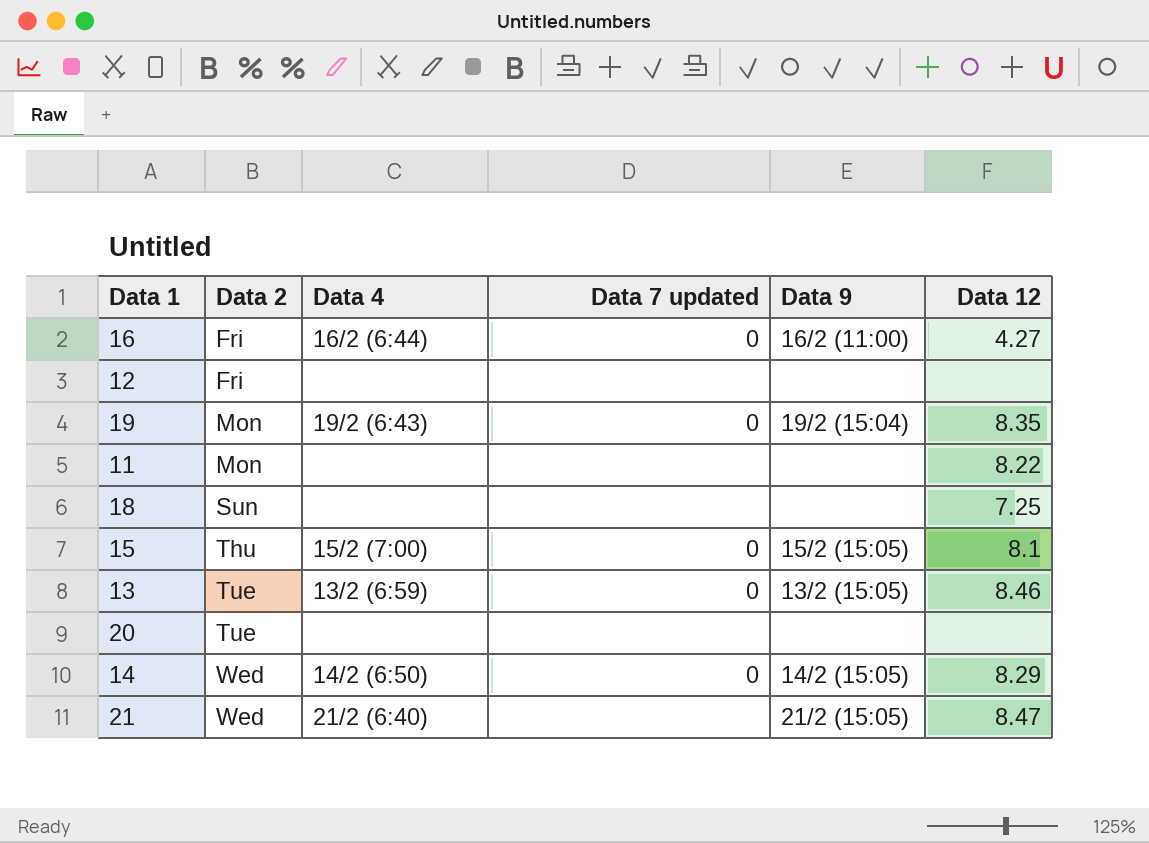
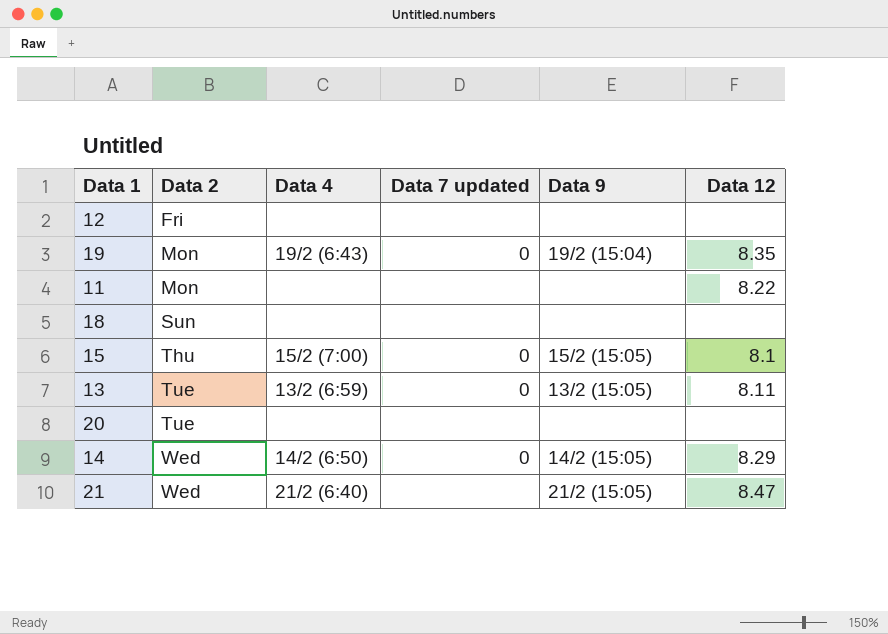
row 16: Fri | 16/2 (6:44) | 0 | 16/2 (11:00) | 4.27 -> none
18 | Data 12: 7.25 -> none
13 | Data 12: 8.46 -> 8.11

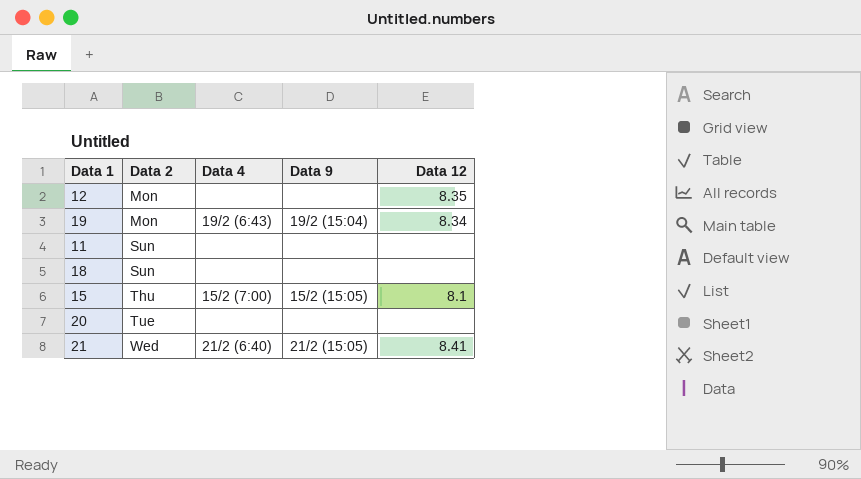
column Data 7 updated | position: 4 -> none
row 13: Tue | 13/2 (6:59) | 0 | 13/2 (15:05) | 8.11 -> none
row 14: Wed | 14/2 (6:50) | 0 | 14/2 (15:05) | 8.29 -> none
12 | Data 2: Fri -> Mon
12 | Data 12: none -> 8.35
19 | Data 12: 8.35 -> 8.34
11 | Data 2: Mon -> Sun
11 | Data 12: 8.22 -> none
21 | Data 12: 8.47 -> 8.41

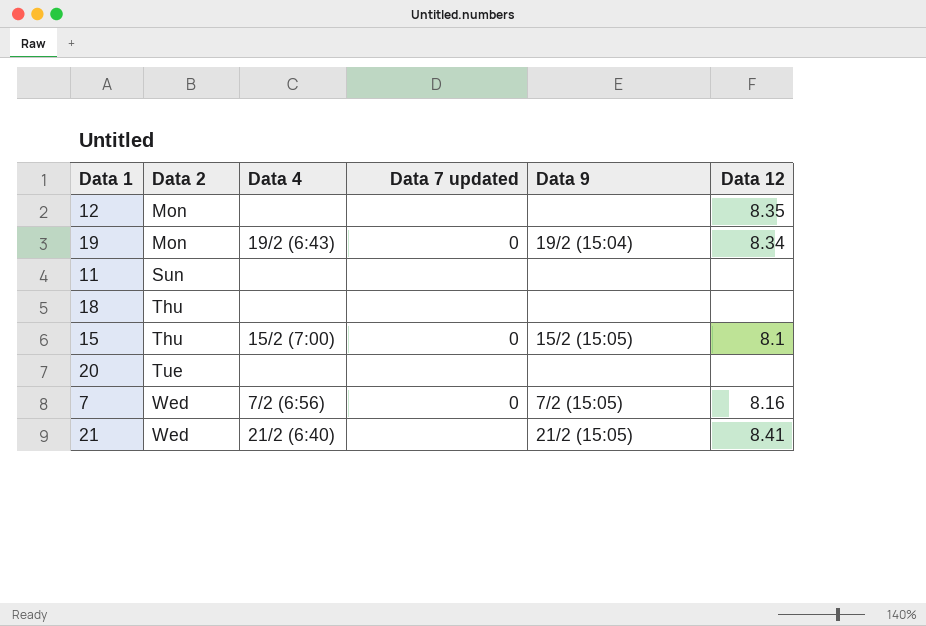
column Data 7 updated | position: none -> 4
18 | Data 2: Sun -> Thu
row 7: none -> Wed | 7/2 (6:56) | 0 | 7/2 (15:05) | 8.16

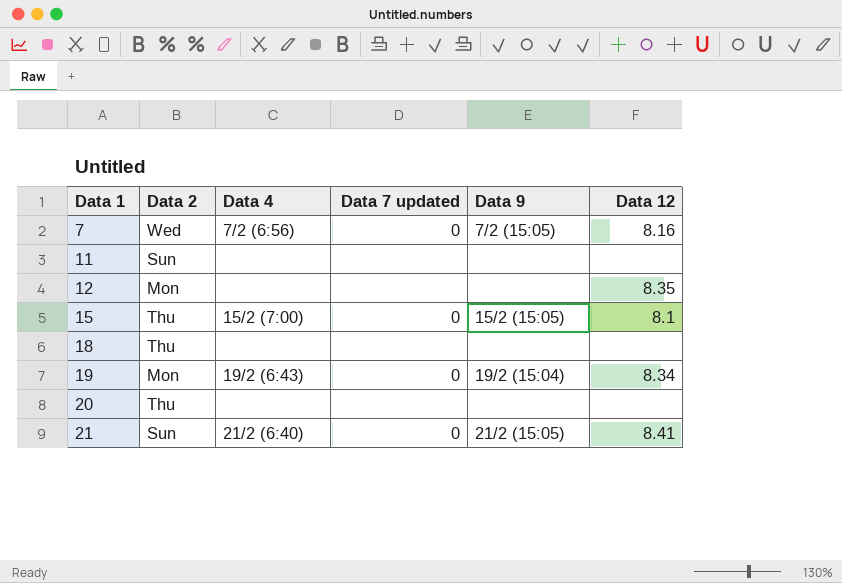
row order: Data 2 ascending -> Data 1 ascending
20 | Data 2: Tue -> Thu
21 | Data 2: Wed -> Sun
21 | Data 7 updated: none -> 0

